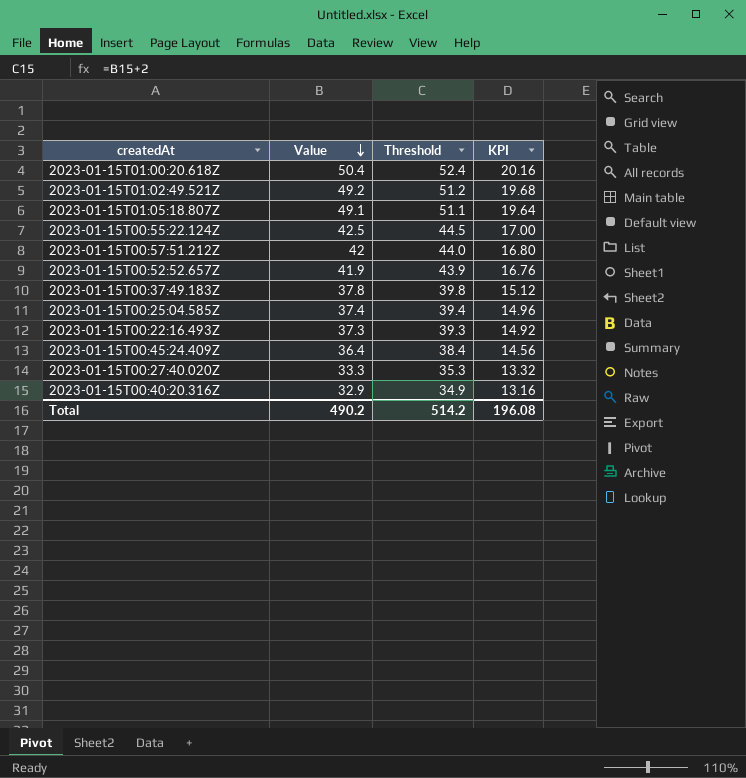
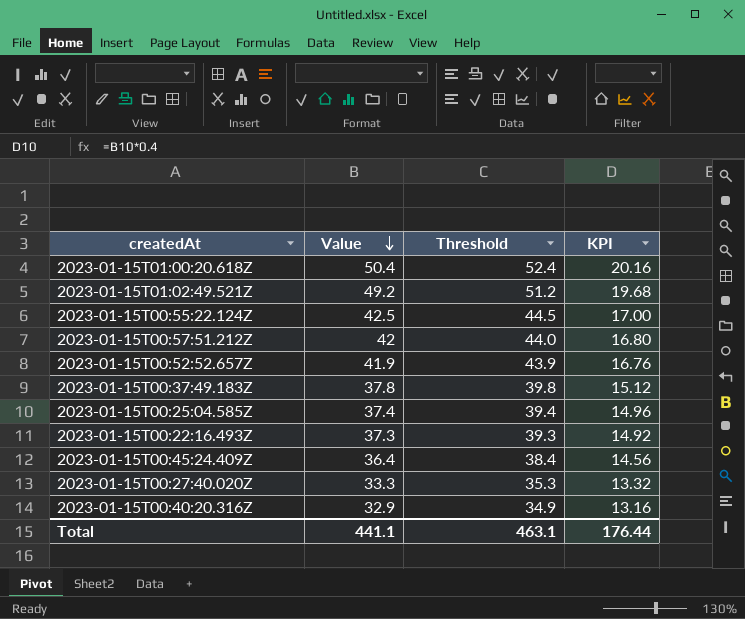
row 2023-01-15T01:05:18.807Z: 49.1 | 51.1 | 19.64 -> none
Total | Value: 490.2 -> 441.1
Total | Threshold: 514.2 -> 463.1
Total | KPI: 196.08 -> 176.44

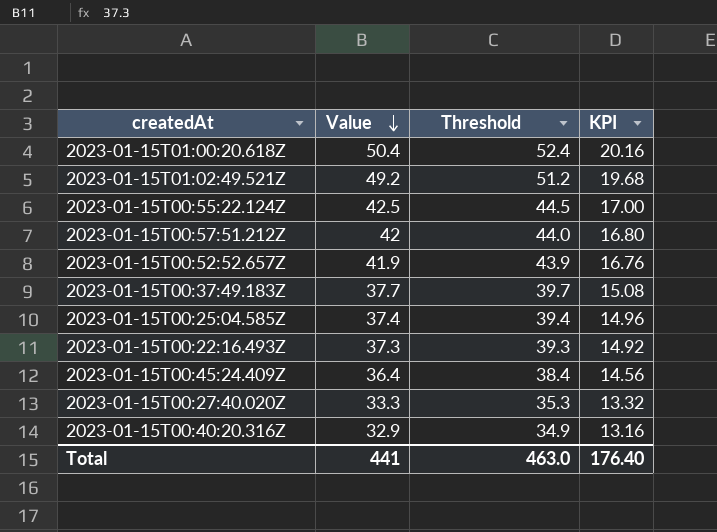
2023-01-15T00:37:49.183Z | Value: 37.8 -> 37.7
2023-01-15T00:37:49.183Z | Threshold: 39.8 -> 39.7
2023-01-15T00:37:49.183Z | KPI: 15.12 -> 15.08
Total | Value: 441.1 -> 441
Total | Threshold: 463.1 -> 463.0
Total | KPI: 176.44 -> 176.40

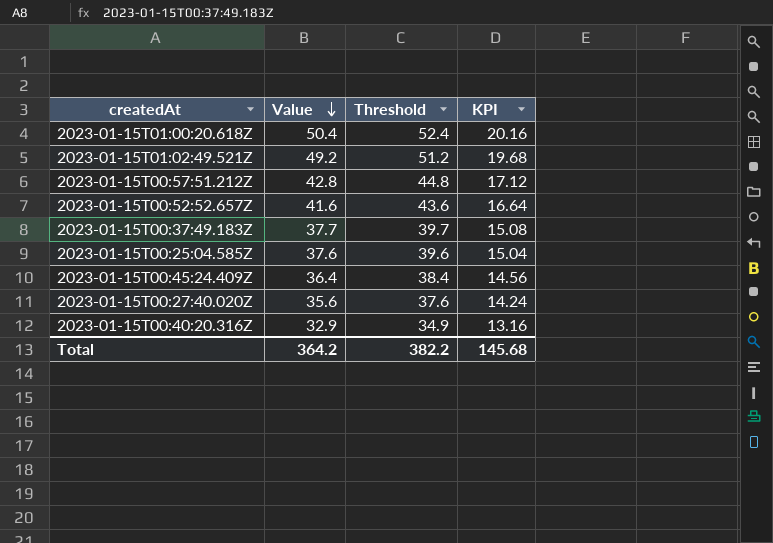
row 2023-01-15T00:55:22.124Z: 42.5 | 44.5 | 17.00 -> none
row 2023-01-15T00:22:16.493Z: 37.3 | 39.3 | 14.92 -> none
2023-01-15T00:57:51.212Z | Value: 42 -> 42.8
2023-01-15T00:57:51.212Z | Threshold: 44.0 -> 44.8
2023-01-15T00:57:51.212Z | KPI: 16.80 -> 17.12
2023-01-15T00:52:52.657Z | Value: 41.9 -> 41.6
2023-01-15T00:52:52.657Z | Threshold: 43.9 -> 43.6
2023-01-15T00:52:52.657Z | KPI: 16.76 -> 16.64
2023-01-15T00:25:04.585Z | Value: 37.4 -> 37.6
2023-01-15T00:25:04.585Z | Threshold: 39.4 -> 39.6
2023-01-15T00:25:04.585Z | KPI: 14.96 -> 15.04
2023-01-15T00:27:40.020Z | Value: 33.3 -> 35.6
2023-01-15T00:27:40.020Z | Threshold: 35.3 -> 37.6
2023-01-15T00:27:40.020Z | KPI: 13.32 -> 14.24
Total | Value: 441 -> 364.2
Total | Threshold: 463.0 -> 382.2
Total | KPI: 176.40 -> 145.68

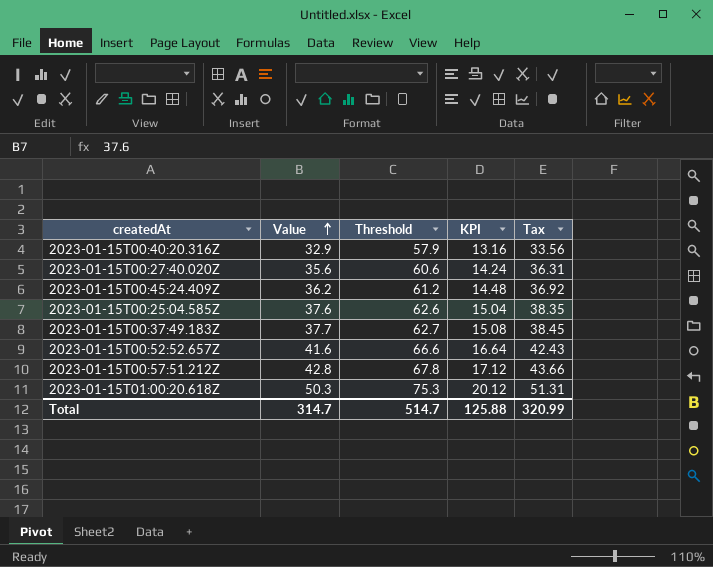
row order: Value descending -> Value ascending
column Threshold | formula: [Value] + 2 -> [Value] + 25
column Tax | formula: none -> [Value] * 1.02
row 2023-01-15T01:02:49.521Z: 49.2 | 51.2 | 19.68 -> none
2023-01-15T00:45:24.409Z | Value: 36.4 -> 36.2
2023-01-15T00:45:24.409Z | KPI: 14.56 -> 14.48
2023-01-15T01:00:20.618Z | Value: 50.4 -> 50.3
2023-01-15T01:00:20.618Z | KPI: 20.16 -> 20.12
Total | Value: 364.2 -> 314.7
Total | Threshold: 382.2 -> 514.7
Total | KPI: 145.68 -> 125.88

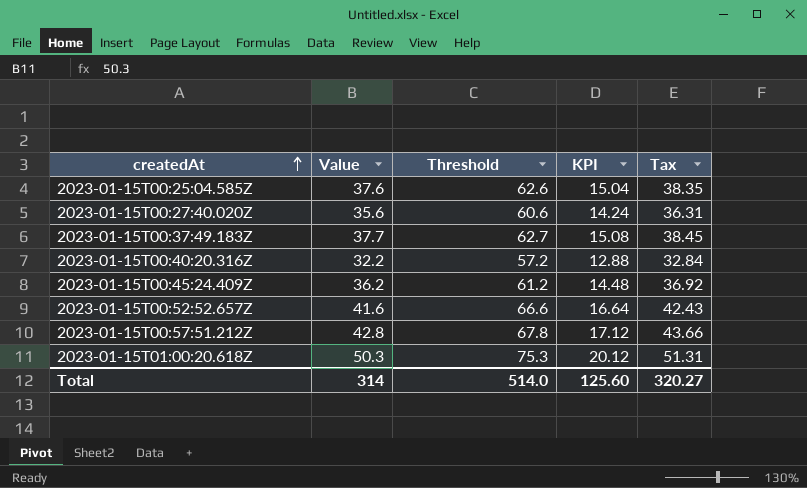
row order: Value ascending -> createdAt ascending
2023-01-15T00:40:20.316Z | Value: 32.9 -> 32.2
2023-01-15T00:40:20.316Z | Threshold: 57.9 -> 57.2
2023-01-15T00:40:20.316Z | KPI: 13.16 -> 12.88
2023-01-15T00:40:20.316Z | Tax: 33.56 -> 32.84
Total | Value: 314.7 -> 314
Total | Threshold: 514.7 -> 514.0
Total | KPI: 125.88 -> 125.60
Total | Tax: 320.99 -> 320.27

